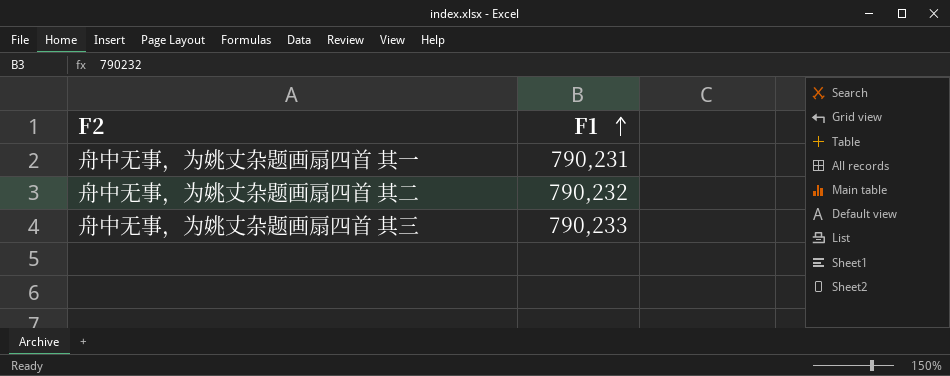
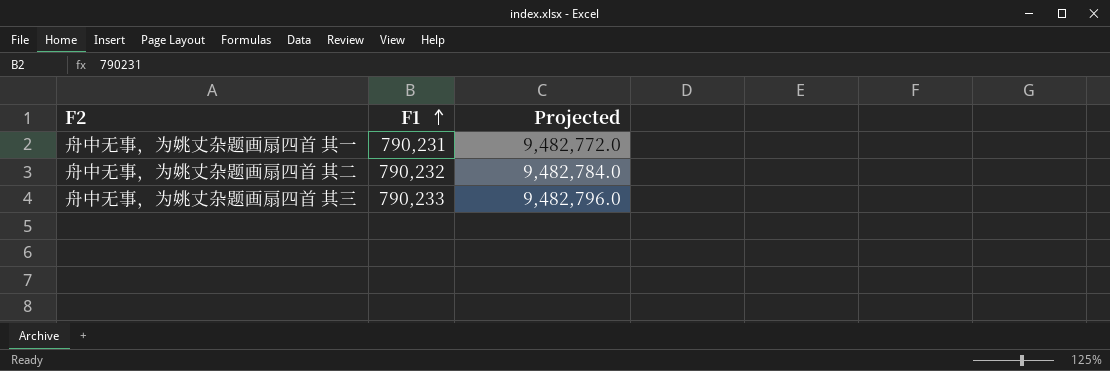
column Projected | formula: none -> [F1] * 12

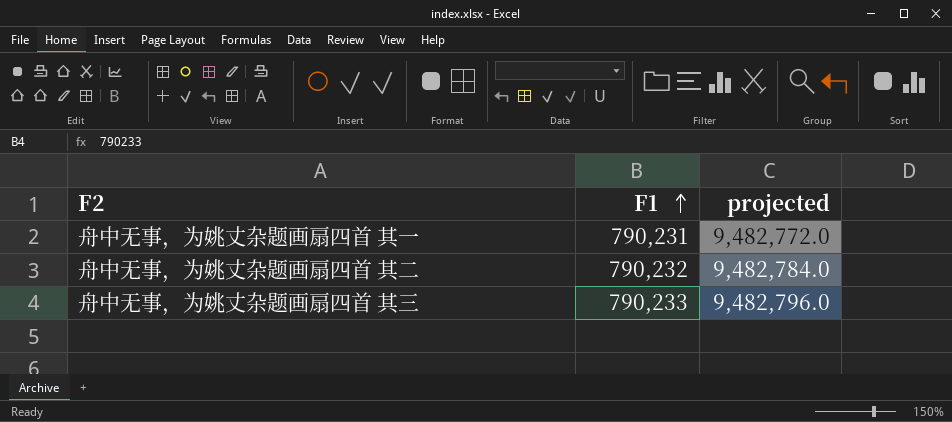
column name: Projected -> projected

